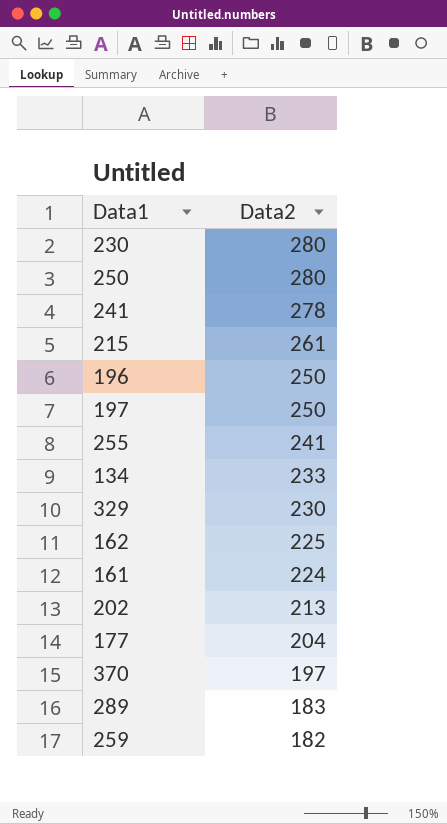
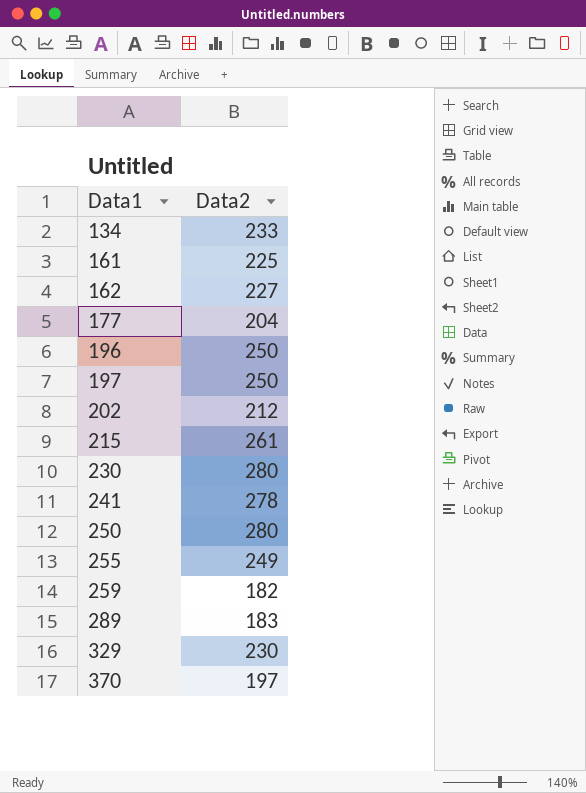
row order: Data2 descending -> Data1 ascending
161 | Data2: 224 -> 225
162 | Data2: 225 -> 227
202 | Data2: 213 -> 212
255 | Data2: 241 -> 249

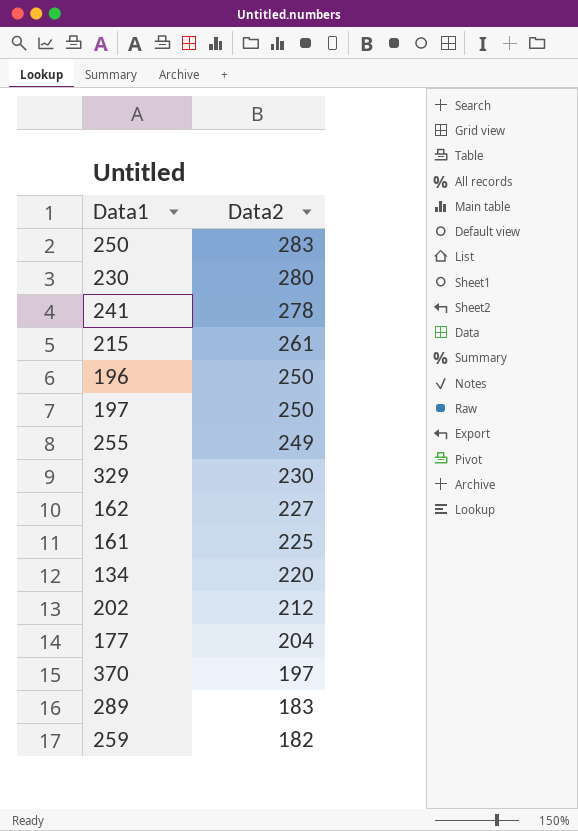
row order: Data1 ascending -> Data2 descending
250 | Data2: 280 -> 283
134 | Data2: 233 -> 220

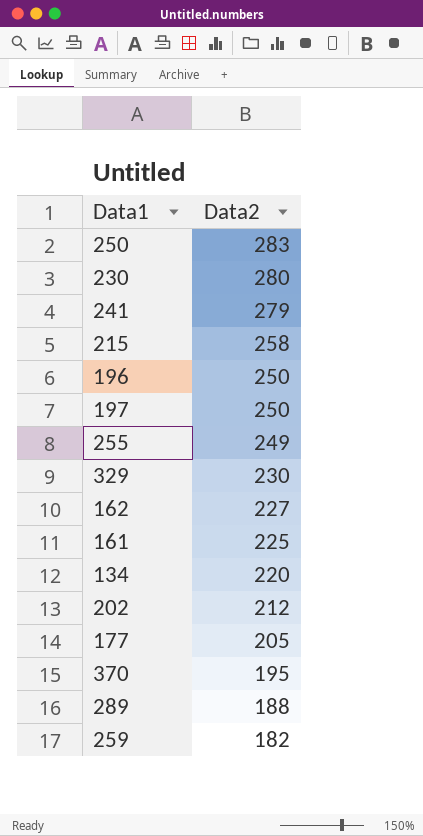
241 | Data2: 278 -> 279
215 | Data2: 261 -> 258
177 | Data2: 204 -> 205
370 | Data2: 197 -> 195
289 | Data2: 183 -> 188

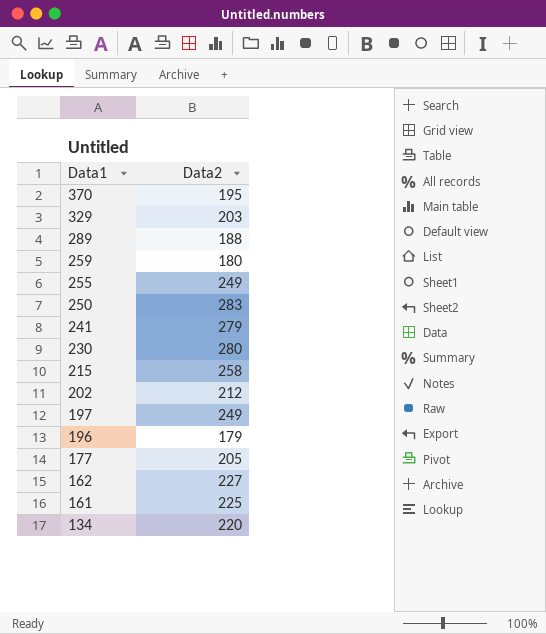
row order: Data2 descending -> Data1 descending
329 | Data2: 230 -> 203
259 | Data2: 182 -> 180
197 | Data2: 250 -> 249
196 | Data2: 250 -> 179

